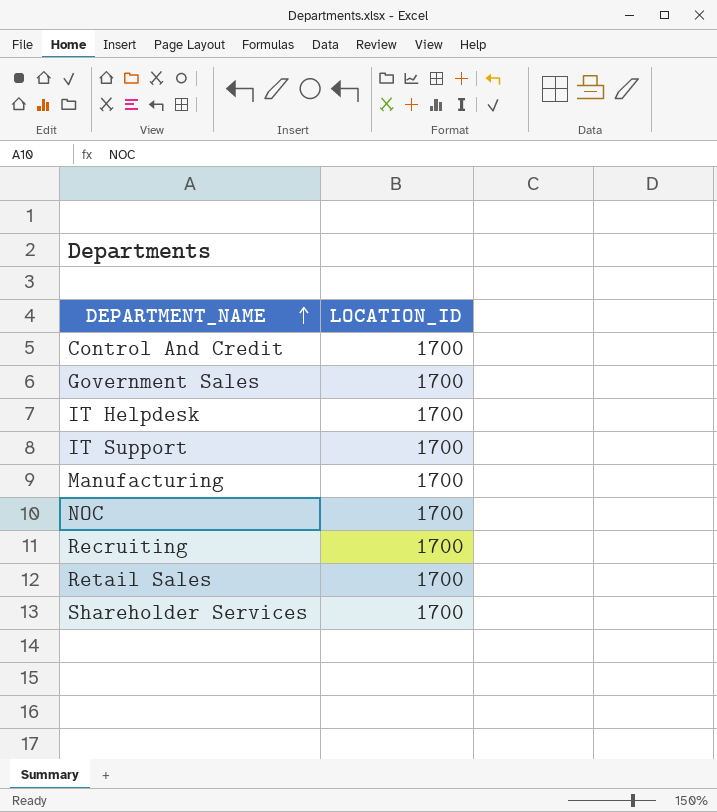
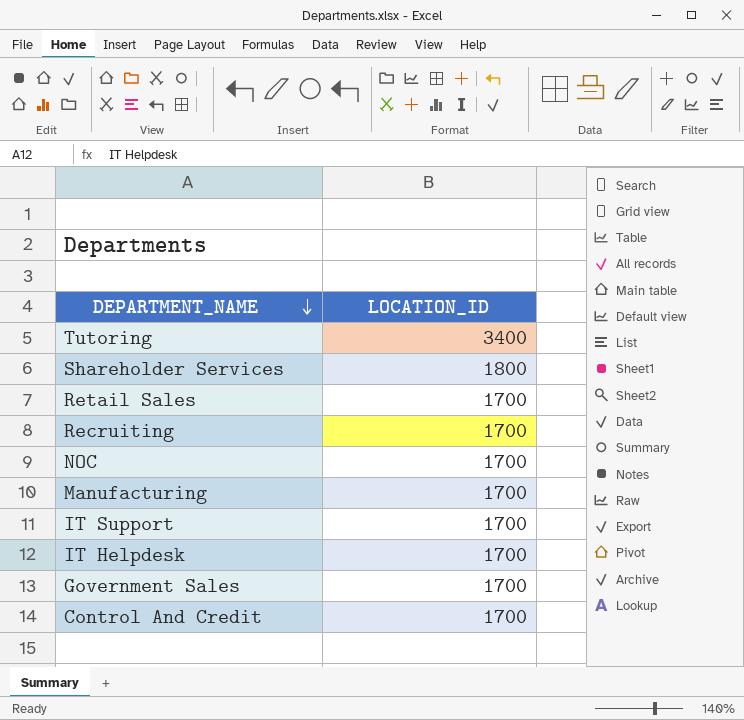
row order: DEPARTMENT_NAME ascending -> DEPARTMENT_NAME descending
row Tutoring: none -> 3400
Shareholder Services | LOCATION_ID: 1700 -> 1800

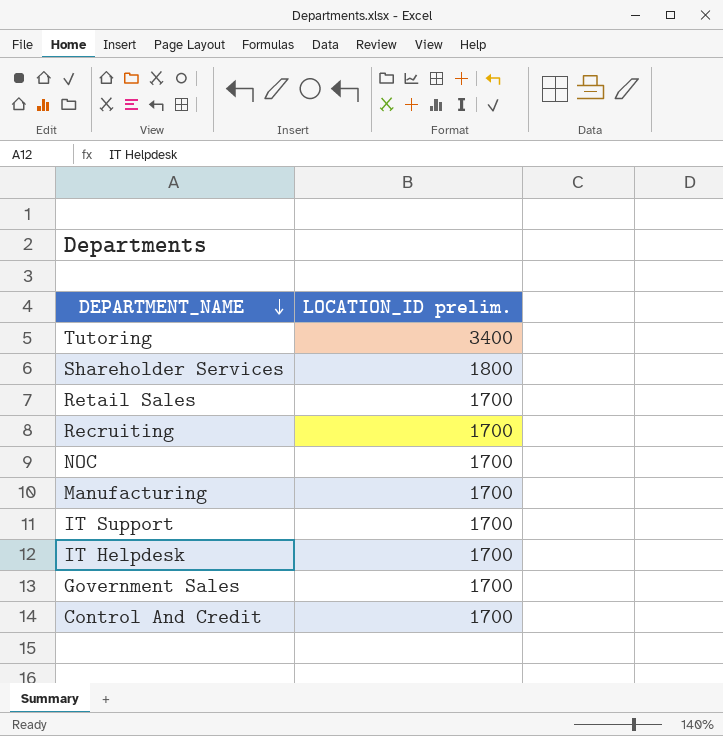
column name: LOCATION_ID -> LOCATION_ID prelim.

